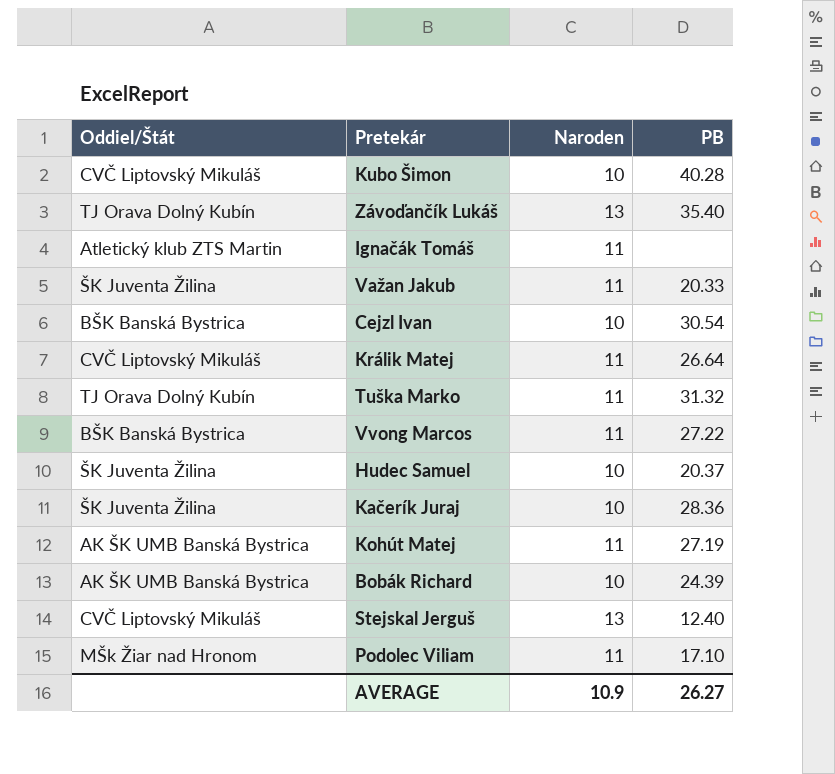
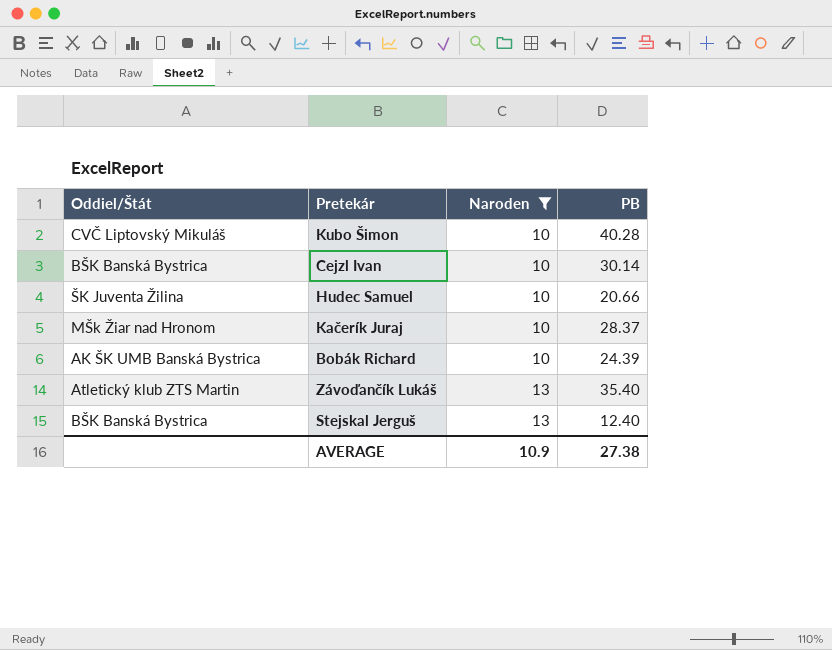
filter: none -> Naroden != 11
row order: none -> Naroden ascending
Cejzl Ivan | PB: 30.54 -> 30.14
Hudec Samuel | PB: 20.37 -> 20.66
Kačerík Juraj | Oddiel/Štát: ŠK Juventa Žilina -> MŠk Žiar nad Hronom
Kačerík Juraj | PB: 28.36 -> 28.37
Závoďančík Lukáš | Oddiel/Štát: TJ Orava Dolný Kubín -> Atletický klub ZTS Martin
Stejskal Jerguš | Oddiel/Štát: CVČ Liptovský Mikuláš -> BŠK Banská Bystrica
AVERAGE | PB: 26.27 -> 27.38

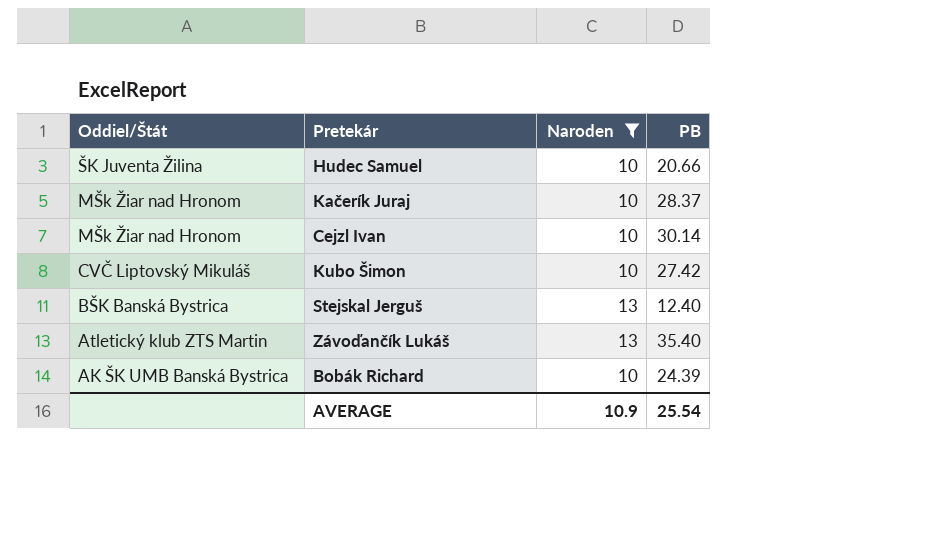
row order: Naroden ascending -> Oddiel/Štát descending
Cejzl Ivan | Oddiel/Štát: BŠK Banská Bystrica -> MŠk Žiar nad Hronom
Kubo Šimon | PB: 40.28 -> 27.42
AVERAGE | PB: 27.38 -> 25.54

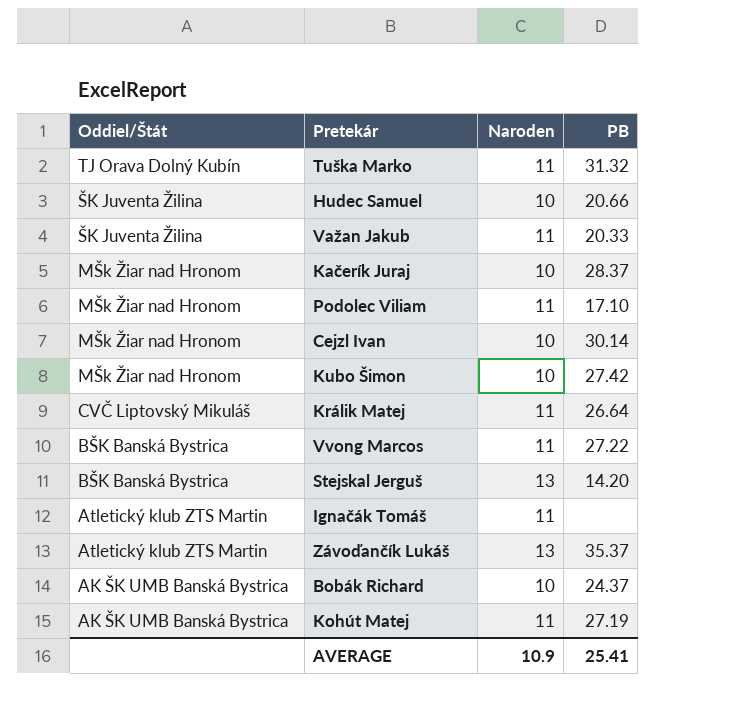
filter: Naroden != 11 -> none
Kubo Šimon | Oddiel/Štát: CVČ Liptovský Mikuláš -> MŠk Žiar nad Hronom
Stejskal Jerguš | PB: 12.40 -> 14.20
Závoďančík Lukáš | PB: 35.40 -> 35.37
Bobák Richard | PB: 24.39 -> 24.37
AVERAGE | PB: 25.54 -> 25.41

